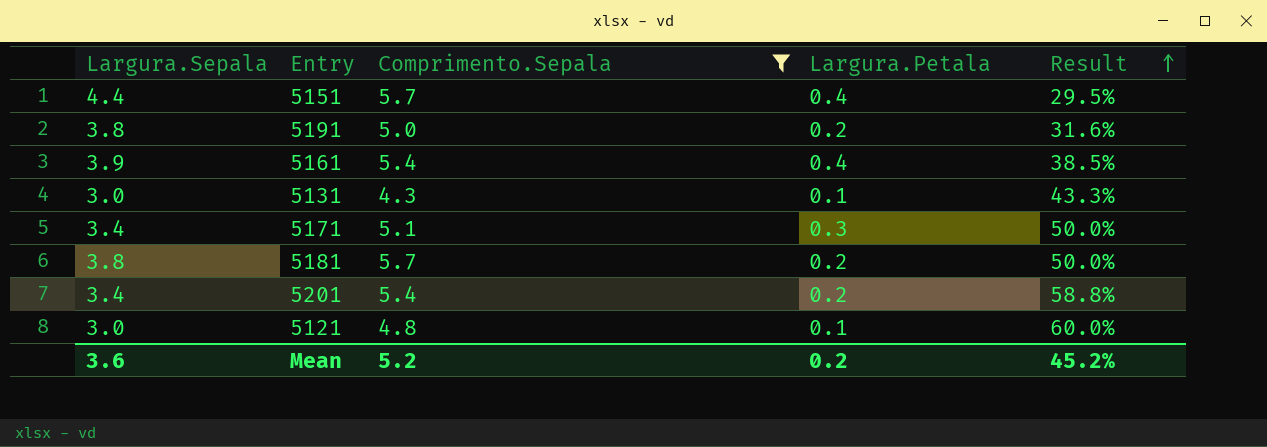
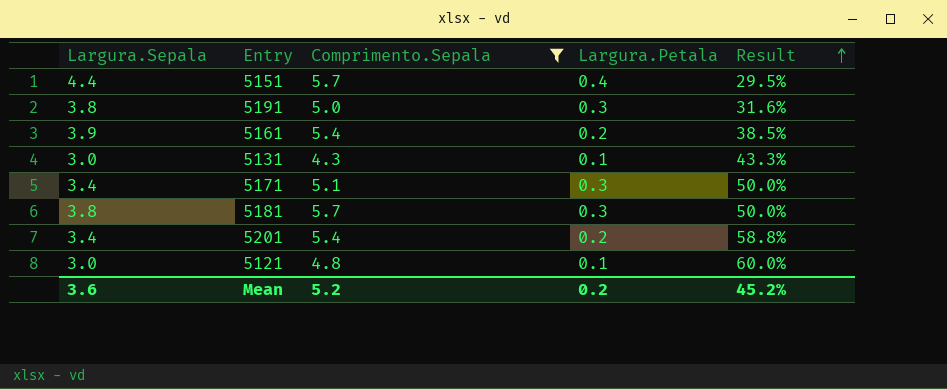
5191 | Largura.Petala: 0.2 -> 0.3
5161 | Largura.Petala: 0.4 -> 0.2
5181 | Largura.Petala: 0.2 -> 0.3

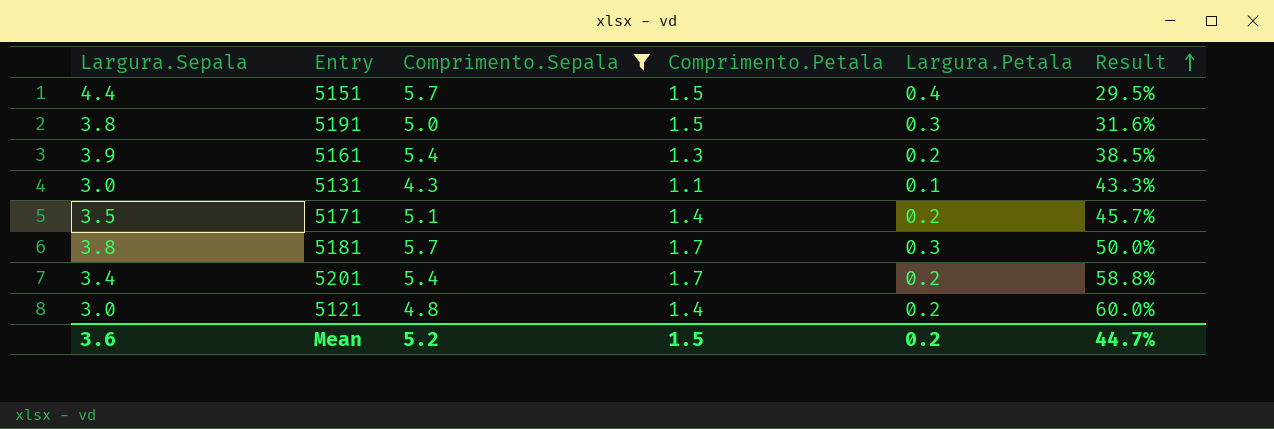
column Comprimento.Petala | position: none -> 4
5171 | Largura.Sepala: 3.4 -> 3.5
5171 | Largura.Petala: 0.3 -> 0.2
5171 | Result: 50.0% -> 45.7%
5121 | Largura.Petala: 0.1 -> 0.2
Mean | Result: 45.2% -> 44.7%

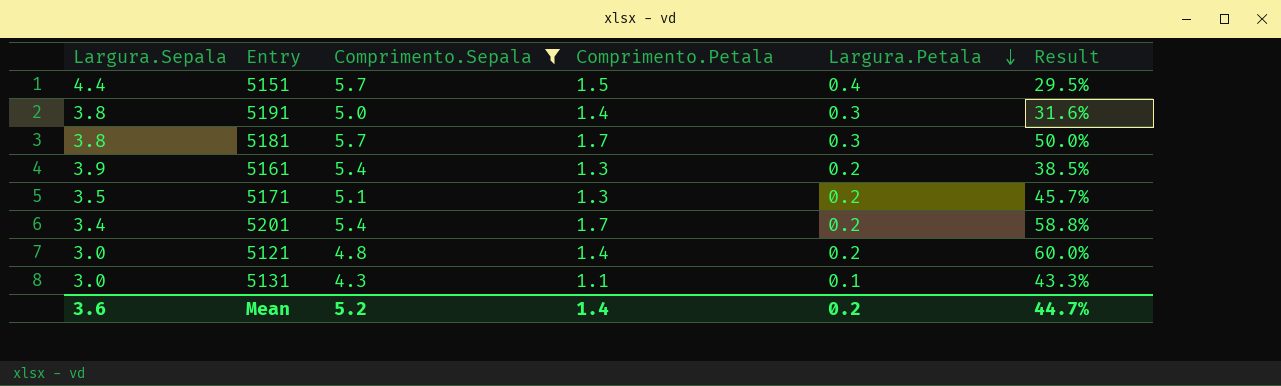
row order: Result ascending -> Largura.Petala descending
5191 | Comprimento.Petala: 1.5 -> 1.4
5171 | Comprimento.Petala: 1.4 -> 1.3
Mean | Comprimento.Petala: 1.5 -> 1.4

